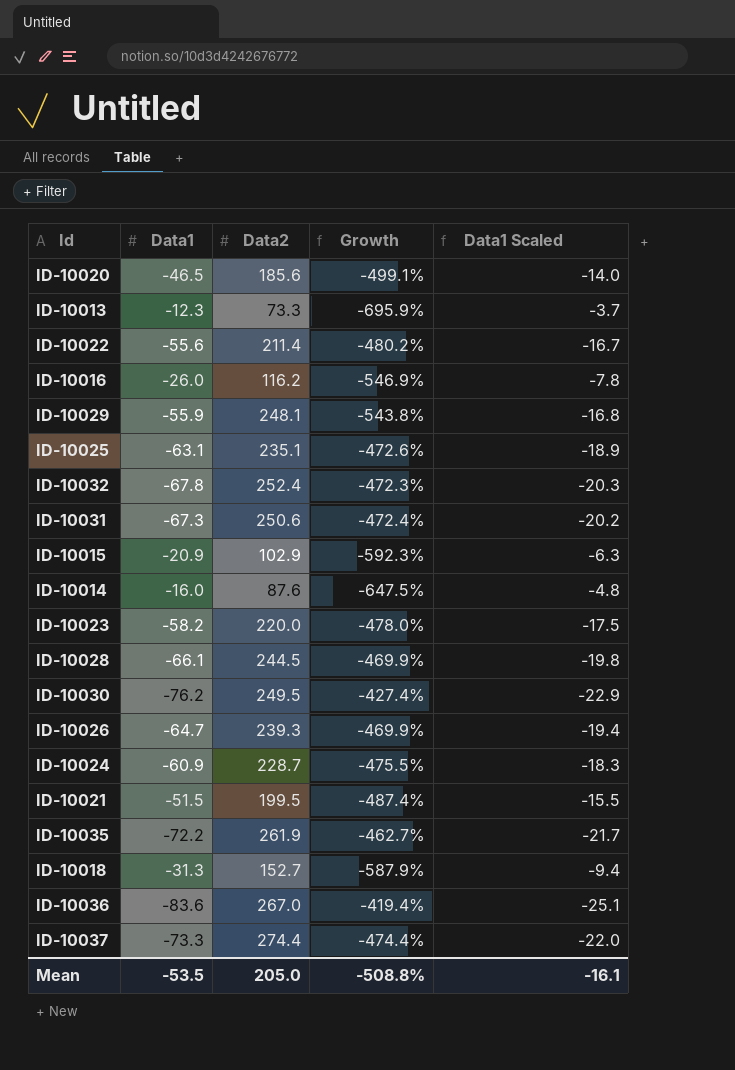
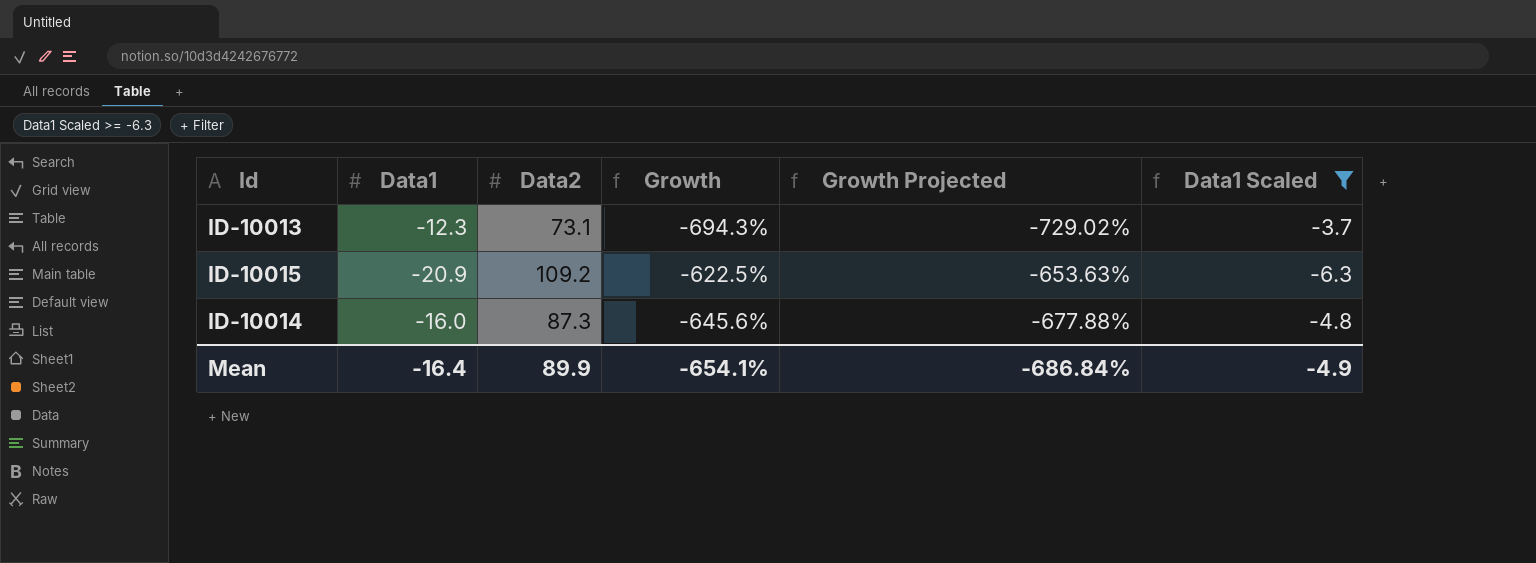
filter: none -> Data1 Scaled >= -6.3
column Growth Projected | formula: none -> [Growth] * 1.05
ID-10013 | Data2: 73.3 -> 73.1
ID-10013 | Growth: -695.9% -> -694.3%
ID-10015 | Data2: 102.9 -> 109.2
ID-10015 | Growth: -592.3% -> -622.5%
ID-10014 | Data2: 87.6 -> 87.3
ID-10014 | Growth: -647.5% -> -645.6%
Mean | Data1: -53.5 -> -16.4
Mean | Data2: 205.0 -> 89.9
Mean | Growth: -508.8% -> -654.1%
Mean | Data1 Scaled: -16.1 -> -4.9

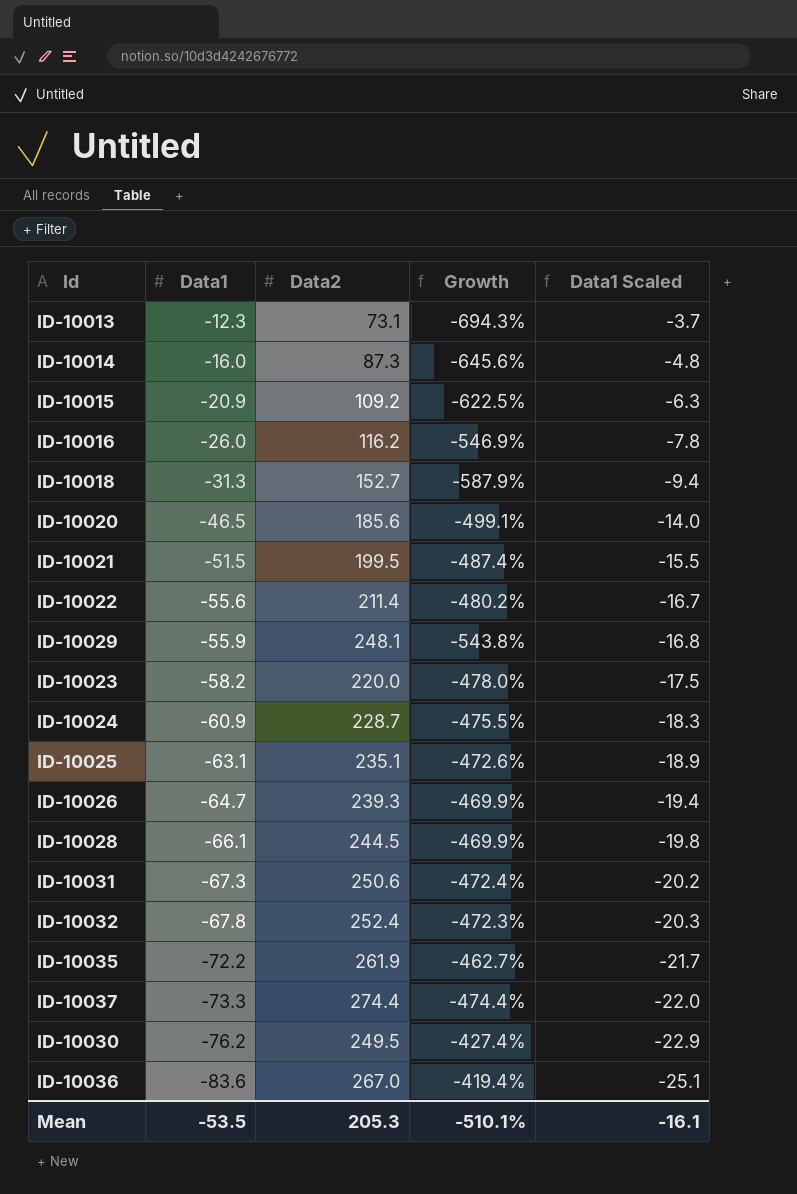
filter: Data1 Scaled >= -6.3 -> none
row order: none -> Data1 descending
column Growth Projected | formula: [Growth] * 1.05 -> none
Mean | Data1: -16.4 -> -53.5
Mean | Data2: 89.9 -> 205.3
Mean | Growth: -654.1% -> -510.1%
Mean | Data1 Scaled: -4.9 -> -16.1

